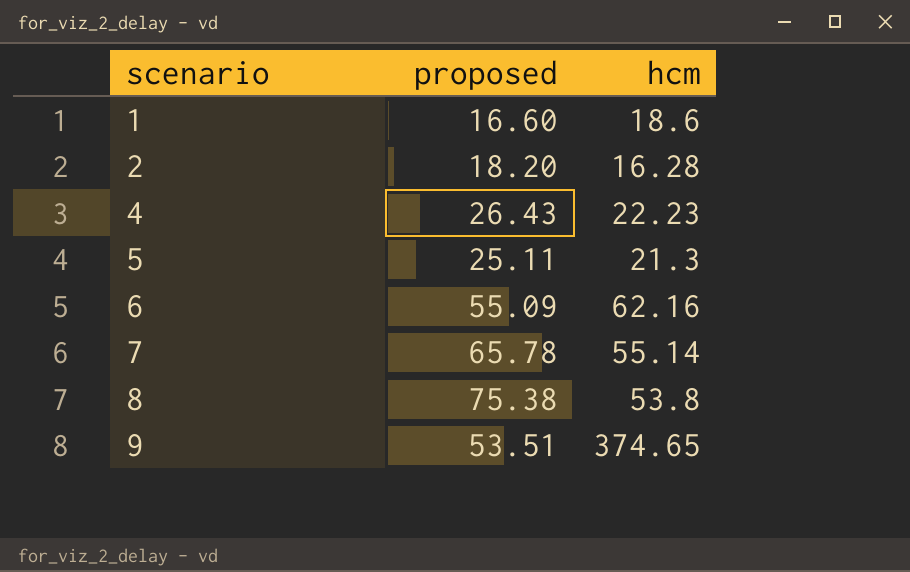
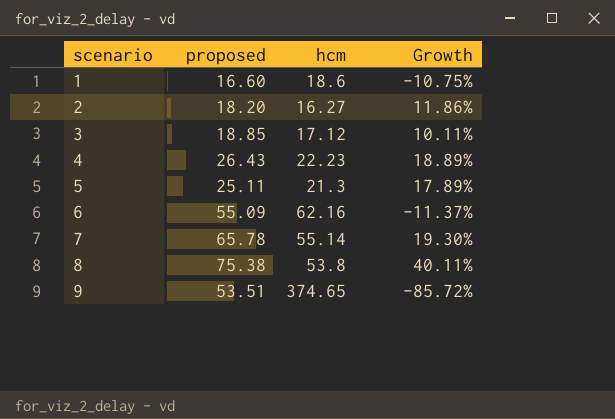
column Growth | formula: none -> ([proposed] - [hcm]) / [hcm]
2 | hcm: 16.28 -> 16.27
row 3: none -> 18.85 | 17.12 | 10.11%

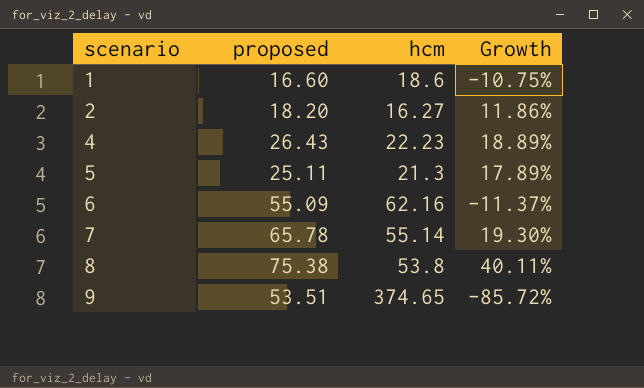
row 3: 18.85 | 17.12 | 10.11% -> none

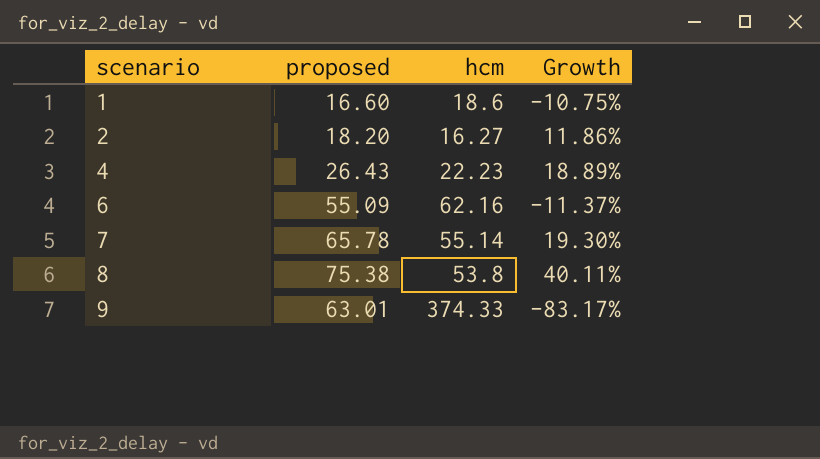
row 5: 25.11 | 21.3 | 17.89% -> none
9 | proposed: 53.51 -> 63.01
9 | hcm: 374.65 -> 374.33
9 | Growth: -85.72% -> -83.17%

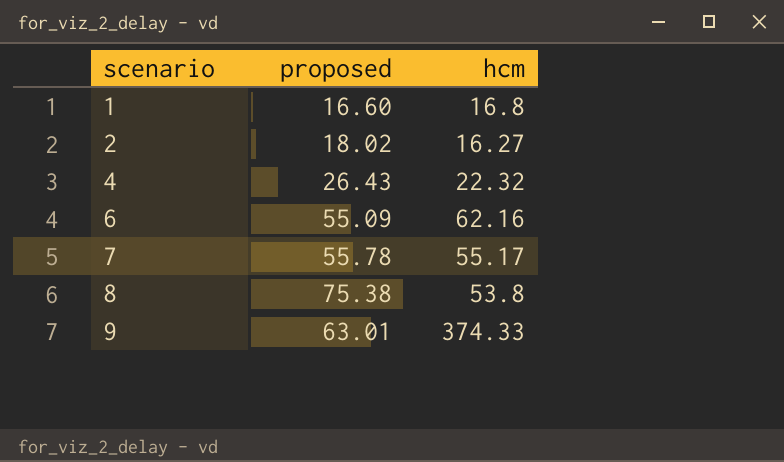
column Growth | formula: ([proposed] - [hcm]) / [hcm] -> none
1 | hcm: 18.6 -> 16.8
2 | proposed: 18.20 -> 18.02
4 | hcm: 22.23 -> 22.32
7 | proposed: 65.78 -> 55.78
7 | hcm: 55.14 -> 55.17

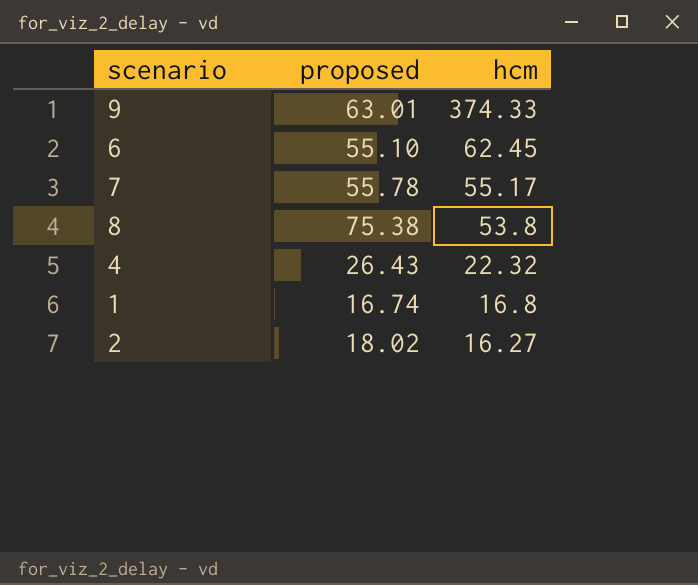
row order: scenario ascending -> hcm descending
6 | proposed: 55.09 -> 55.10
6 | hcm: 62.16 -> 62.45
1 | proposed: 16.60 -> 16.74

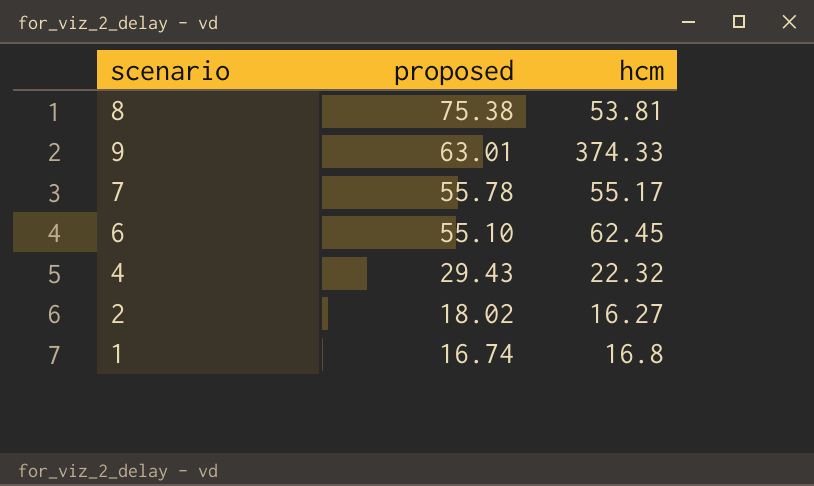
row order: hcm descending -> proposed descending
8 | hcm: 53.8 -> 53.81
4 | proposed: 26.43 -> 29.43

